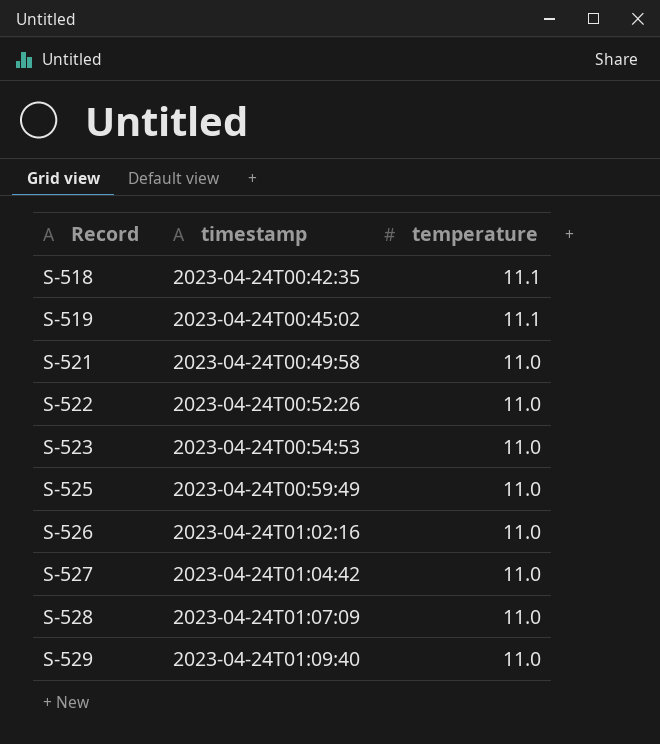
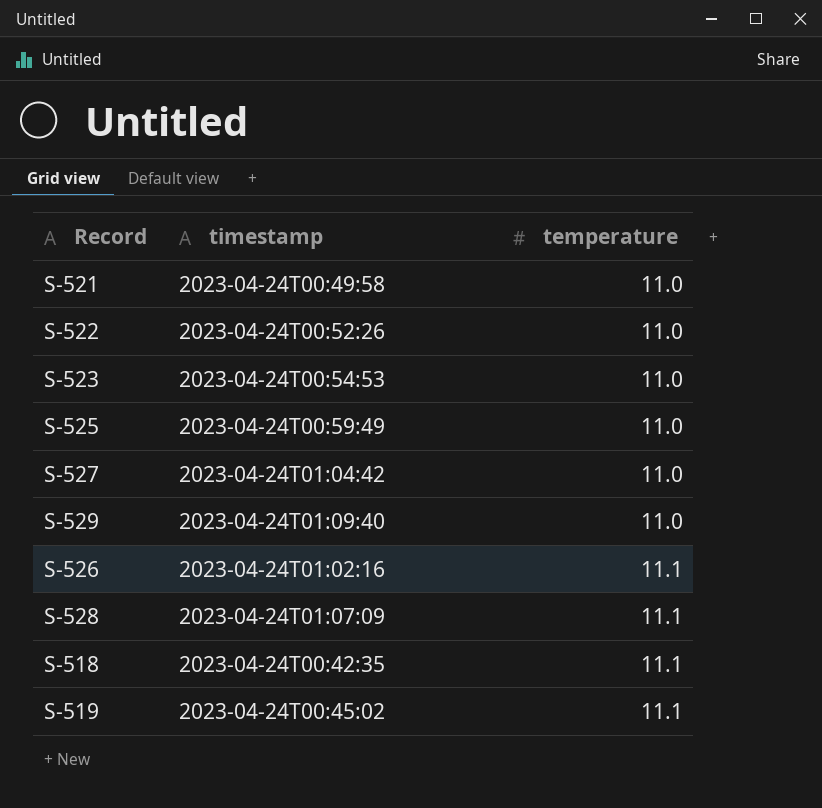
row order: Record ascending -> temperature ascending
S-526 | temperature: 11.0 -> 11.1
S-528 | temperature: 11.0 -> 11.1

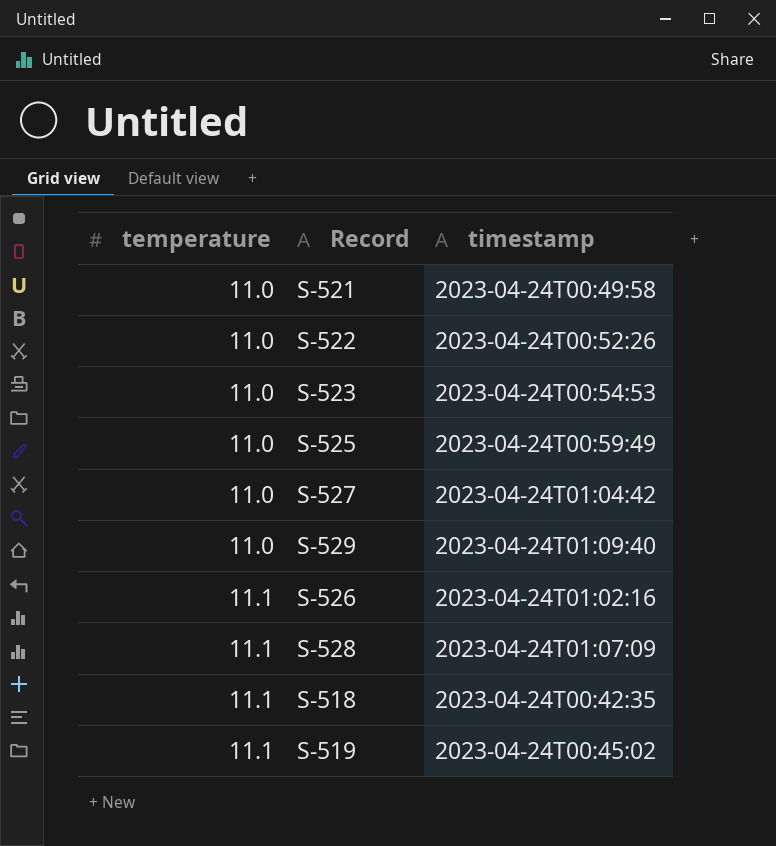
column temperature | position: 3 -> 1

